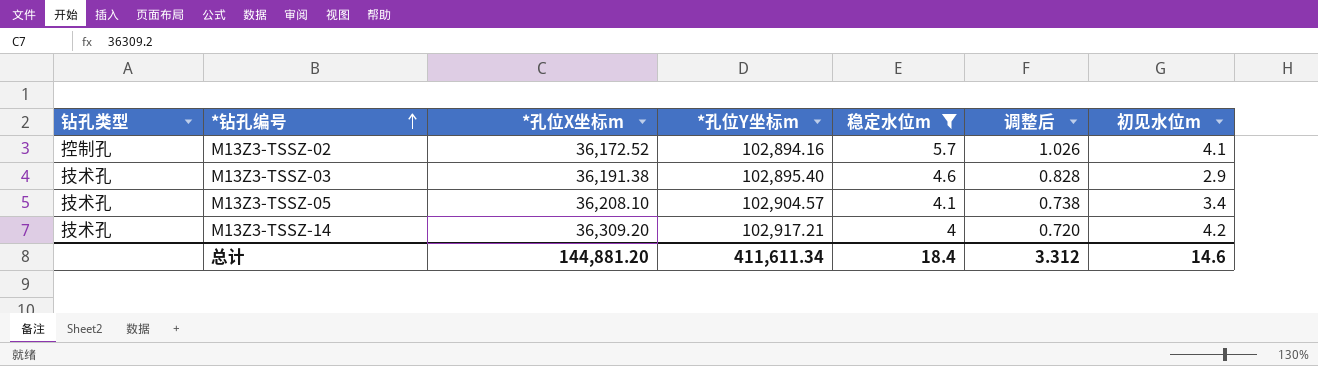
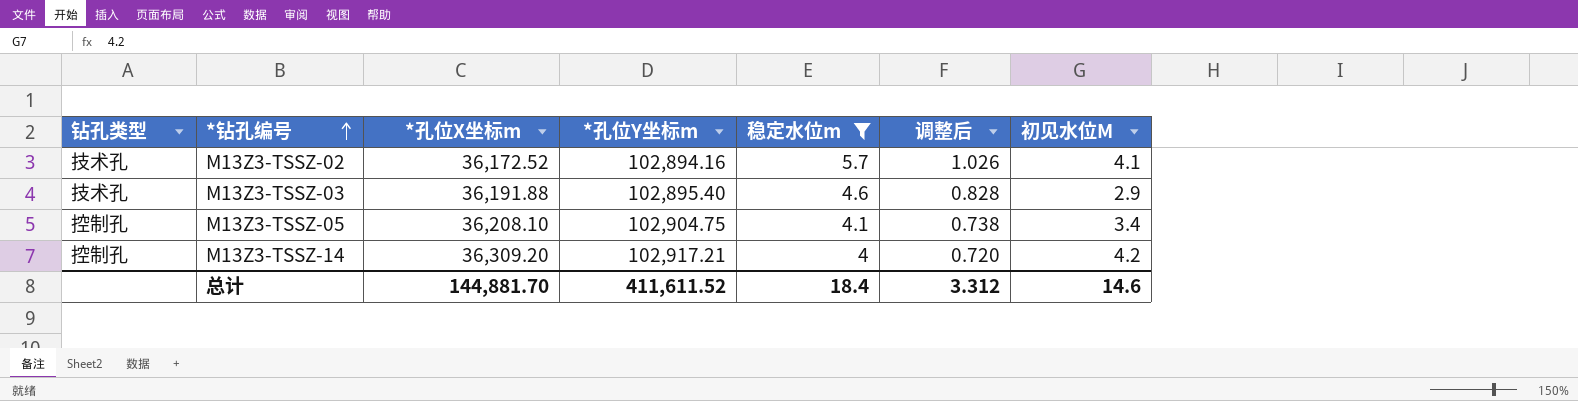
column name: 初见水位m -> 初见水位M
M13Z3-TSSZ-02 | 钻孔类型: 控制孔 -> 技术孔
M13Z3-TSSZ-03 | *孔位X坐标m: 36,191.38 -> 36,191.88
M13Z3-TSSZ-05 | 钻孔类型: 技术孔 -> 控制孔
M13Z3-TSSZ-05 | *孔位Y坐标m: 102,904.57 -> 102,904.75
M13Z3-TSSZ-14 | 钻孔类型: 技术孔 -> 控制孔
总计 | *孔位X坐标m: 144,881.20 -> 144,881.70
总计 | *孔位Y坐标m: 411,611.34 -> 411,611.52

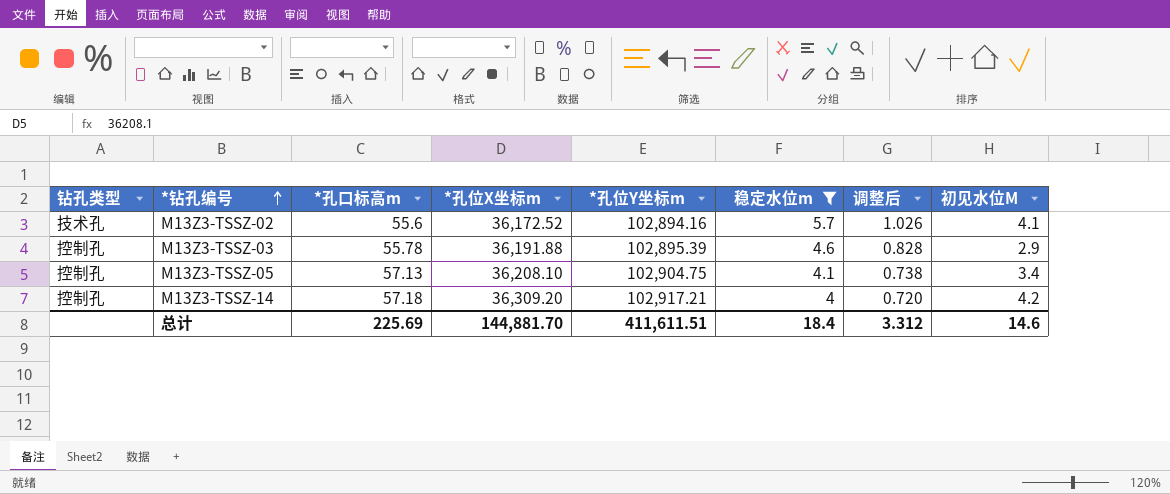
column *孔口标高m | position: none -> 3
M13Z3-TSSZ-03 | 钻孔类型: 技术孔 -> 控制孔
M13Z3-TSSZ-03 | *孔位Y坐标m: 102,895.40 -> 102,895.39
总计 | *孔位Y坐标m: 411,611.52 -> 411,611.51

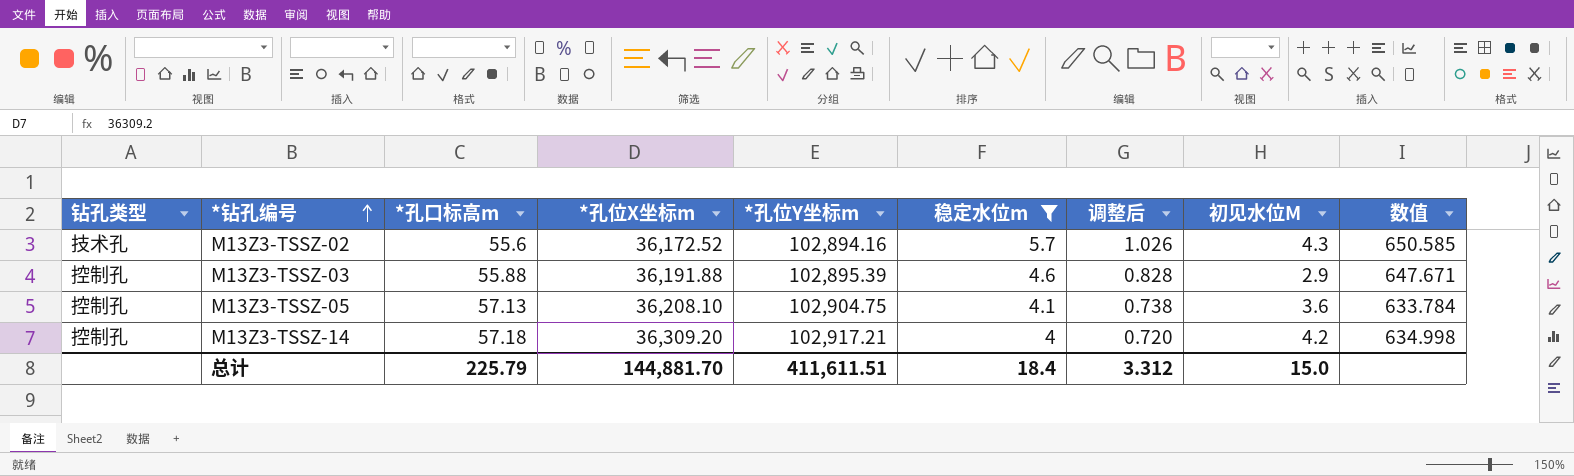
column 数值 | formula: none -> [*孔位X坐标m] / [*孔口标高m]
M13Z3-TSSZ-02 | 初见水位M: 4.1 -> 4.3
M13Z3-TSSZ-03 | *孔口标高m: 55.78 -> 55.88
M13Z3-TSSZ-05 | 初见水位M: 3.4 -> 3.6
总计 | *孔口标高m: 225.69 -> 225.79
总计 | 初见水位M: 14.6 -> 15.0

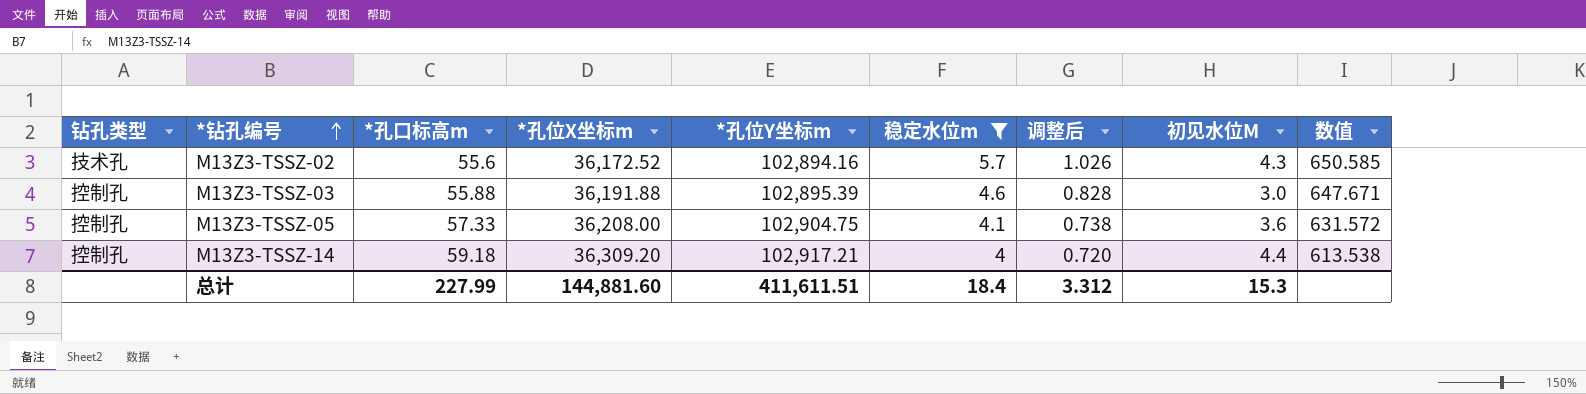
M13Z3-TSSZ-03 | 初见水位M: 2.9 -> 3.0
M13Z3-TSSZ-05 | *孔口标高m: 57.13 -> 57.33
M13Z3-TSSZ-05 | *孔位X坐标m: 36,208.10 -> 36,208.00
M13Z3-TSSZ-05 | 数值: 633.784 -> 631.572
M13Z3-TSSZ-14 | *孔口标高m: 57.18 -> 59.18
M13Z3-TSSZ-14 | 初见水位M: 4.2 -> 4.4
M13Z3-TSSZ-14 | 数值: 634.998 -> 613.538
总计 | *孔口标高m: 225.79 -> 227.99
总计 | *孔位X坐标m: 144,881.70 -> 144,881.60
总计 | 初见水位M: 15.0 -> 15.3

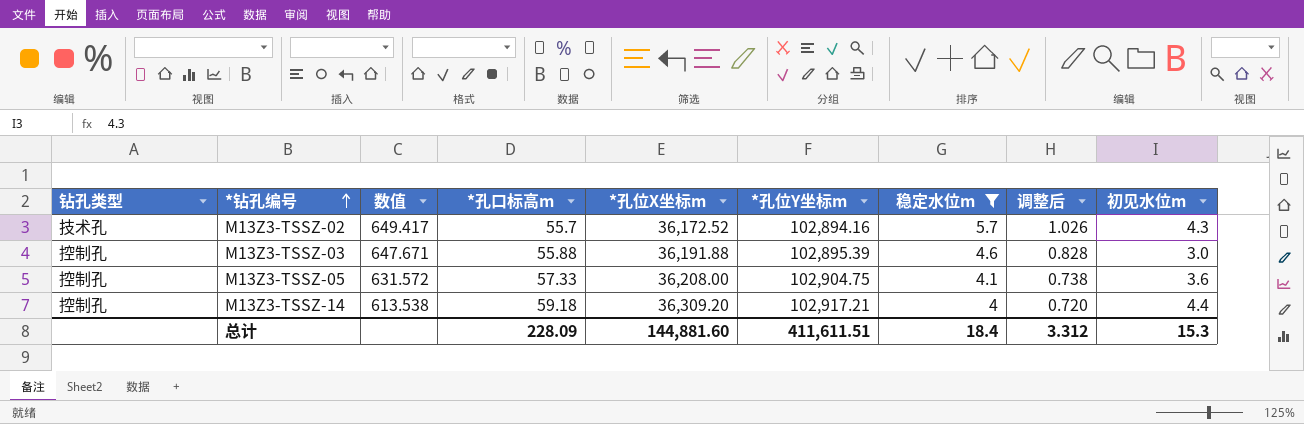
column 数值 | position: 9 -> 3
column name: 初见水位M -> 初见水位m
M13Z3-TSSZ-02 | 数值: 650.585 -> 649.417
M13Z3-TSSZ-02 | *孔口标高m: 55.6 -> 55.7
总计 | *孔口标高m: 227.99 -> 228.09

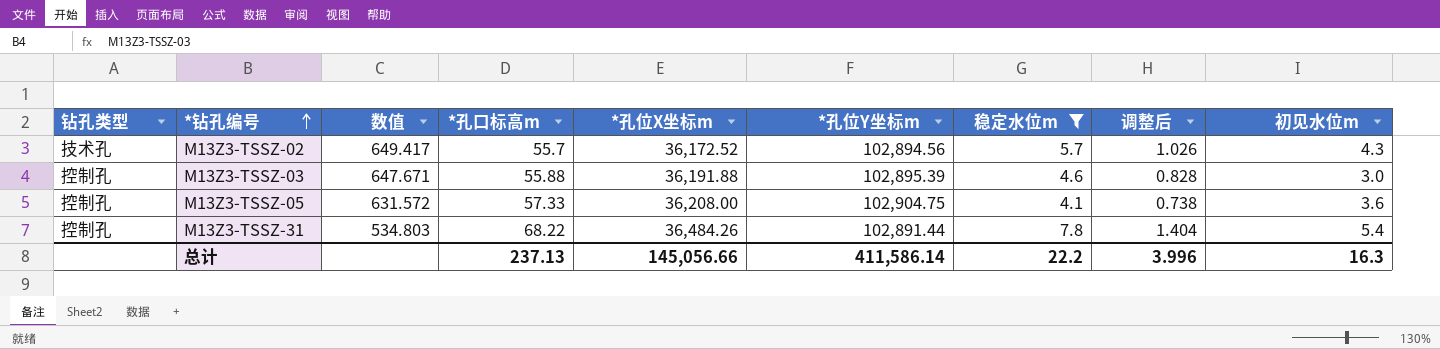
row M13Z3-TSSZ-14: 控制孔 | 613.538 | 59.18 | 36,309.20 | 102,917.21 | 4 | 0.720 | 4.4 -> none
M13Z3-TSSZ-02 | *孔位Y坐标m: 102,894.16 -> 102,894.56
row M13Z3-TSSZ-31: none -> 控制孔 | 534.803 | 68.22 | 36,484.26 | 102,891.44 | 7.8 | 1.404 | 5.4
总计 | *孔口标高m: 228.09 -> 237.13
总计 | *孔位X坐标m: 144,881.60 -> 145,056.66
总计 | *孔位Y坐标m: 411,611.51 -> 411,586.14
总计 | 稳定水位m: 18.4 -> 22.2
总计 | 调整后: 3.312 -> 3.996
总计 | 初见水位m: 15.3 -> 16.3

